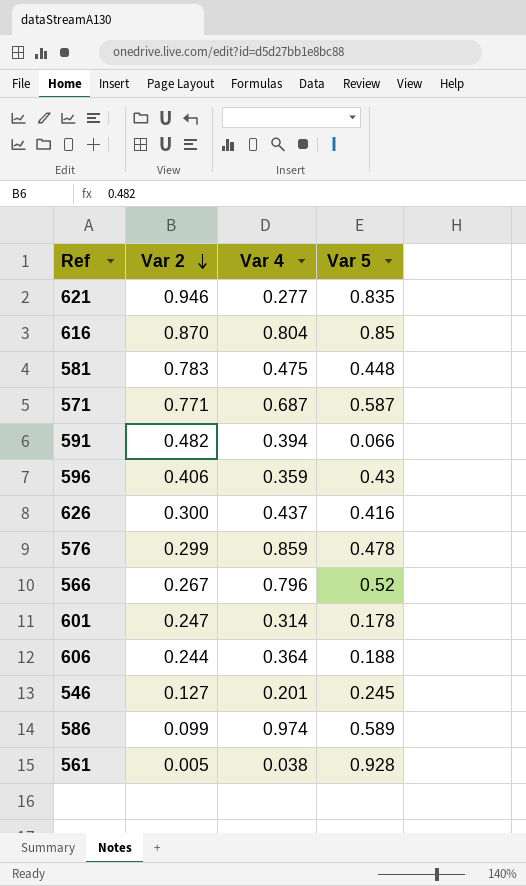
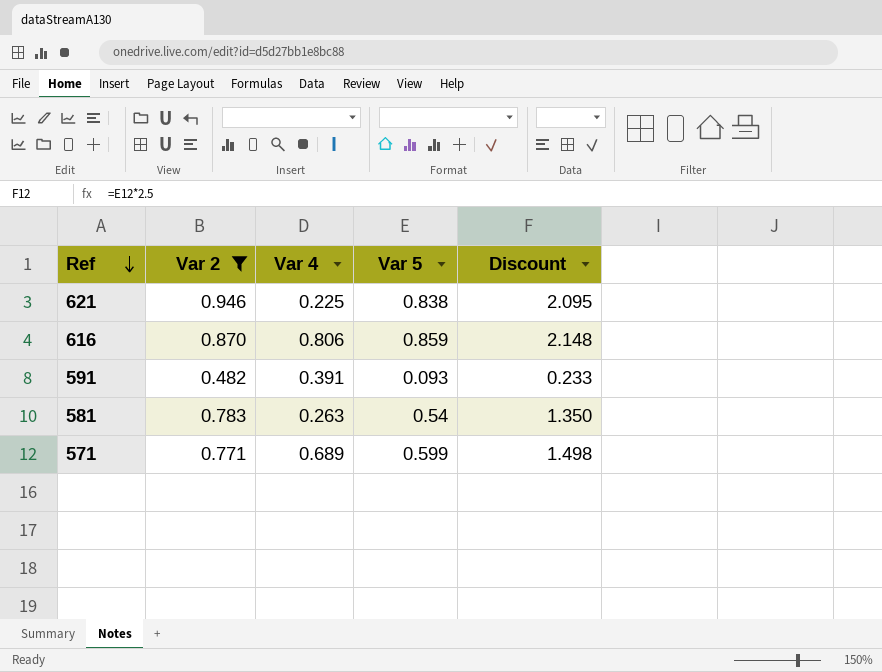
filter: none -> Var 2 >= 0.482
row order: Var 2 descending -> Ref descending
column Discount | formula: none -> [Var 5] * 2.5
621 | Var 4: 0.277 -> 0.225
621 | Var 5: 0.835 -> 0.838
616 | Var 4: 0.804 -> 0.806
616 | Var 5: 0.85 -> 0.859
591 | Var 4: 0.394 -> 0.391
591 | Var 5: 0.066 -> 0.093
581 | Var 4: 0.475 -> 0.263
581 | Var 5: 0.448 -> 0.54
571 | Var 4: 0.687 -> 0.689
571 | Var 5: 0.587 -> 0.599

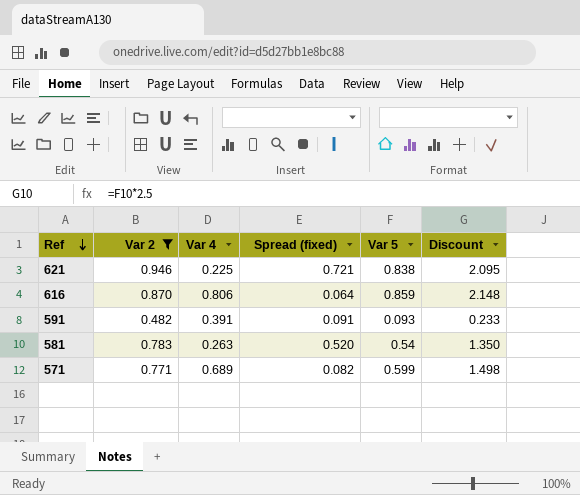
column Spread (fixed) | formula: none -> [Var 2] - [Var 4]

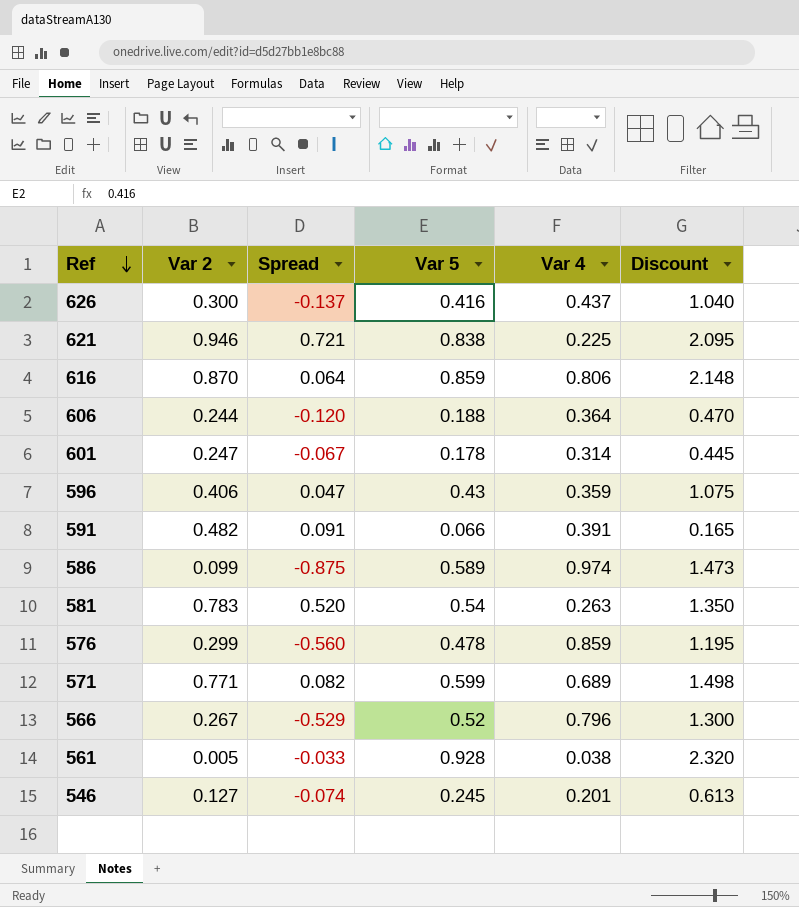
filter: Var 2 >= 0.482 -> none
column name: Spread (fixed) -> Spread
column Var 4 | position: 3 -> 5
591 | Var 5: 0.093 -> 0.066
591 | Discount: 0.233 -> 0.165

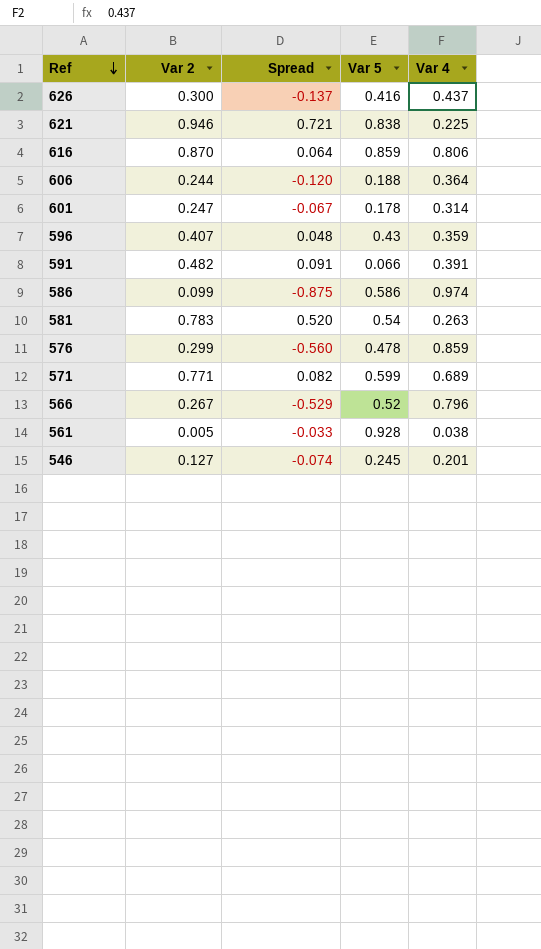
column Discount | formula: [Var 5] * 2.5 -> none
596 | Var 2: 0.406 -> 0.407
596 | Spread: 0.047 -> 0.048
586 | Var 5: 0.589 -> 0.586

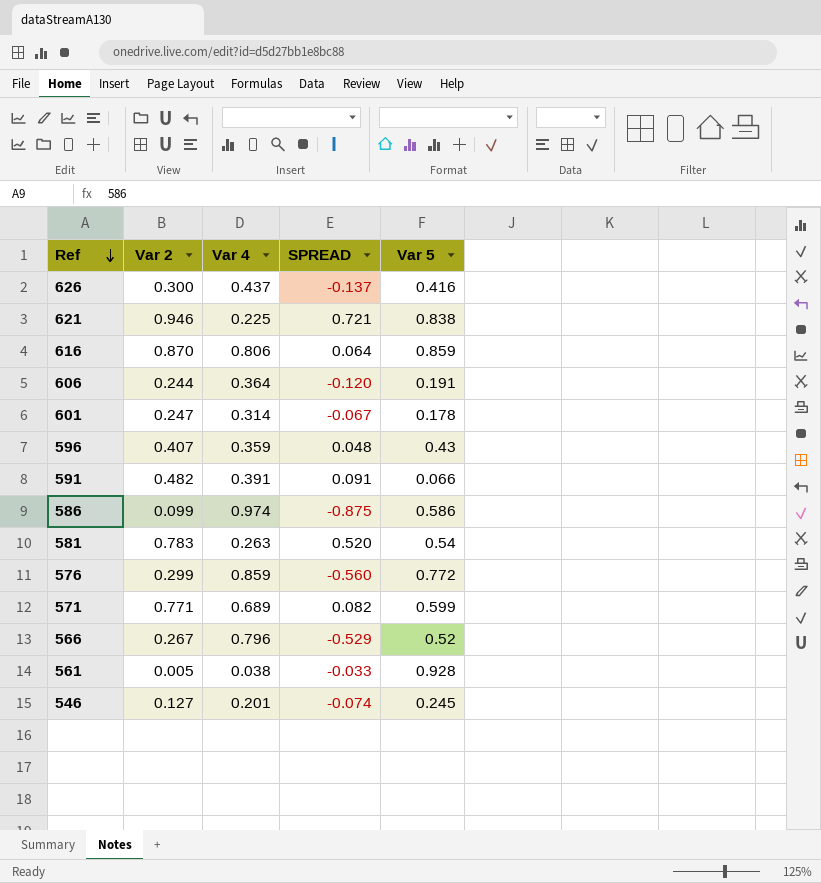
column Var 4 | position: 5 -> 3
column name: Spread -> SPREAD
606 | Var 5: 0.188 -> 0.191
576 | Var 5: 0.478 -> 0.772

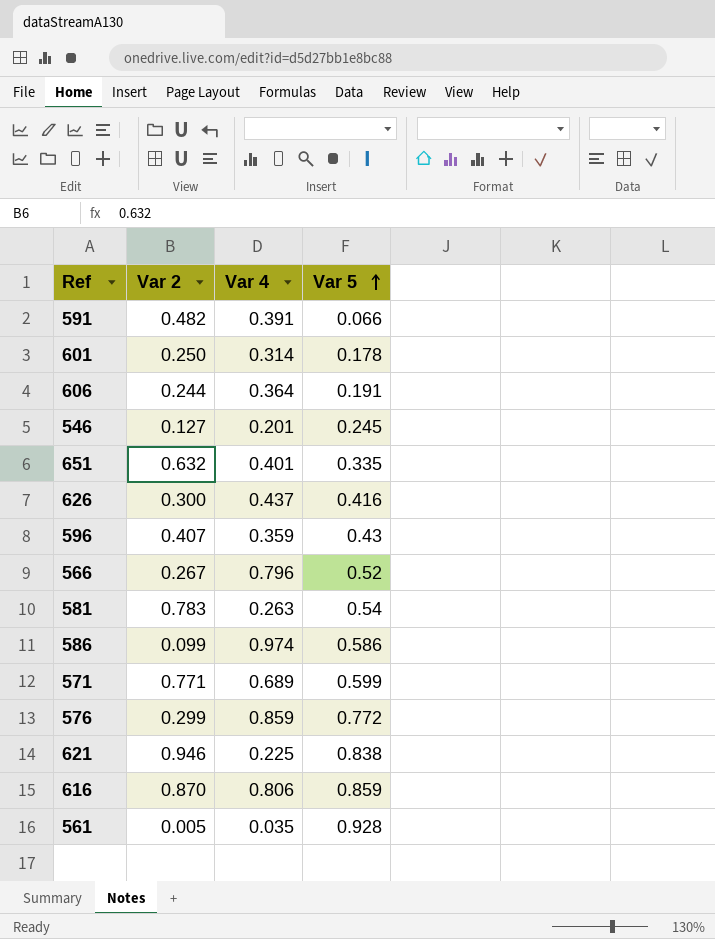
row order: Ref descending -> Var 5 ascending
column SPREAD | formula: [Var 2] - [Var 4] -> none
601 | Var 2: 0.247 -> 0.250
row 651: none -> 0.632 | 0.401 | 0.335
561 | Var 4: 0.038 -> 0.035

